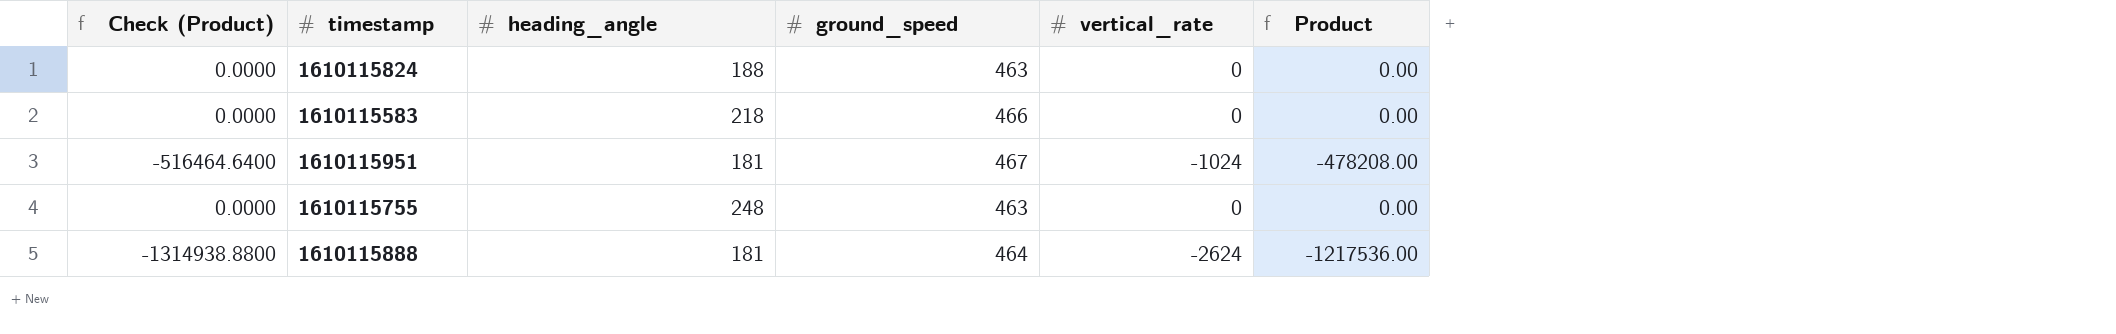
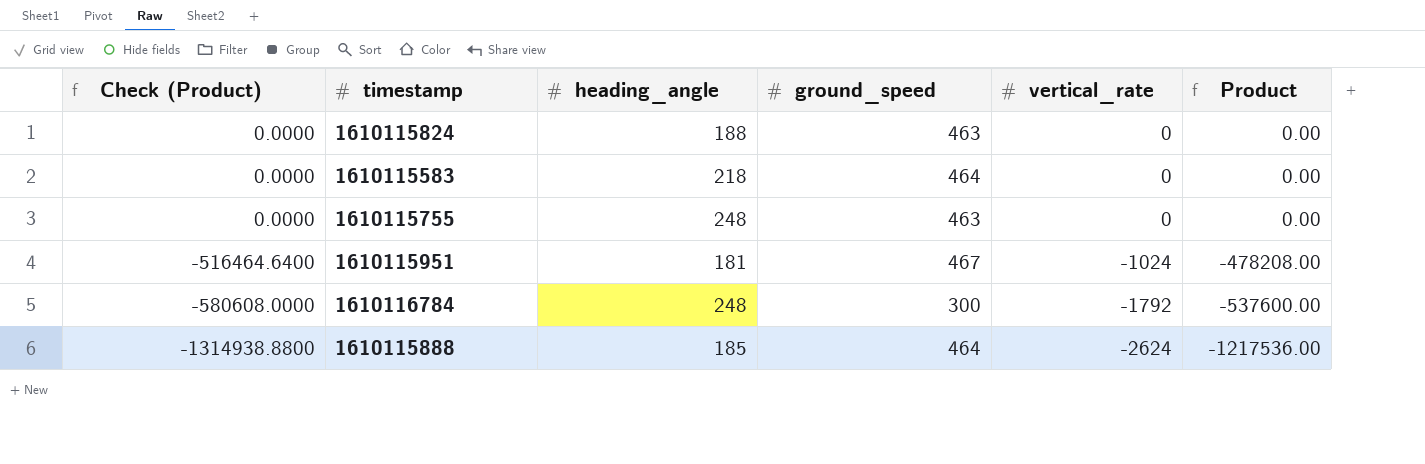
row order: none -> Check (Product) descending
1610115583 | ground_speed: 466 -> 464
row 1610116784: none -> -580608.0000 | 248 | 300 | -1792 | -537600.00
1610115888 | heading_angle: 181 -> 185

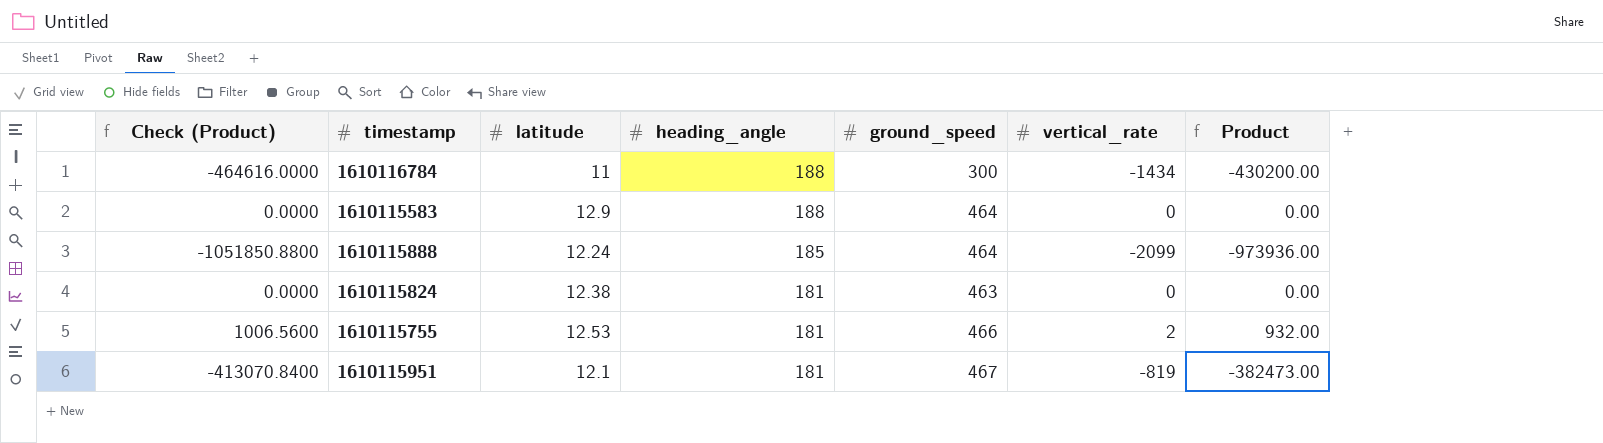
row order: Check (Product) descending -> heading_angle descending
column latitude | position: none -> 3
1610116784 | Check (Product): -580608.0000 -> -464616.0000
1610116784 | heading_angle: 248 -> 188
1610116784 | vertical_rate: -1792 -> -1434
1610116784 | Product: -537600.00 -> -430200.00
1610115583 | heading_angle: 218 -> 188
1610115888 | Check (Product): -1314938.8800 -> -1051850.8800
1610115888 | vertical_rate: -2624 -> -2099
1610115888 | Product: -1217536.00 -> -973936.00
1610115824 | heading_angle: 188 -> 181
1610115755 | Check (Product): 0.0000 -> 1006.5600
1610115755 | heading_angle: 248 -> 181
1610115755 | ground_speed: 463 -> 466
1610115755 | vertical_rate: 0 -> 2
1610115755 | Product: 0.00 -> 932.00
1610115951 | Check (Product): -516464.6400 -> -413070.8400
1610115951 | vertical_rate: -1024 -> -819
1610115951 | Product: -478208.00 -> -382473.00

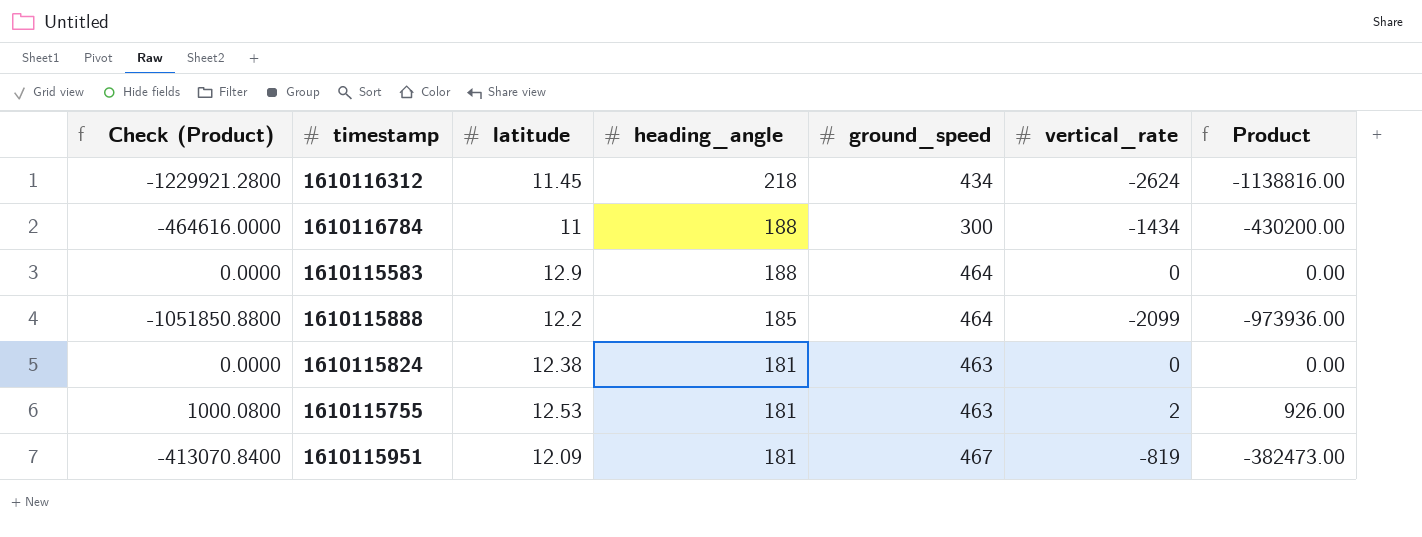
row 1610116312: none -> -1229921.2800 | 11.45 | 218 | 434 | -2624 | -1138816.00
1610115888 | latitude: 12.24 -> 12.2
1610115755 | Check (Product): 1006.5600 -> 1000.0800
1610115755 | ground_speed: 466 -> 463
1610115755 | Product: 932.00 -> 926.00
1610115951 | latitude: 12.1 -> 12.09

